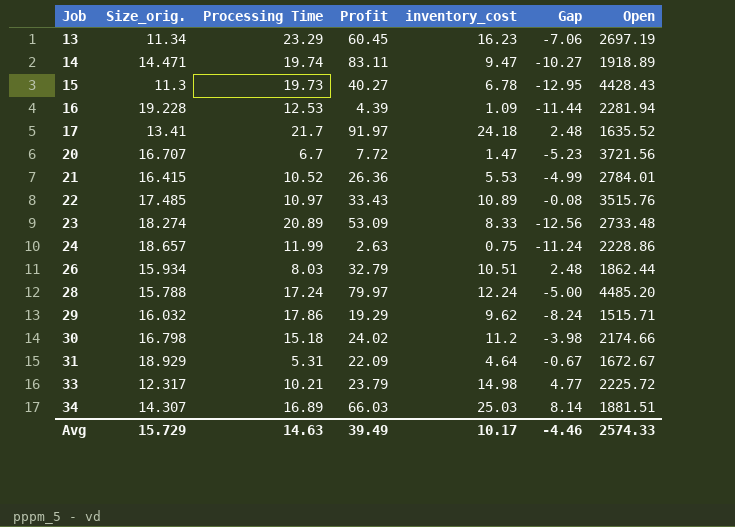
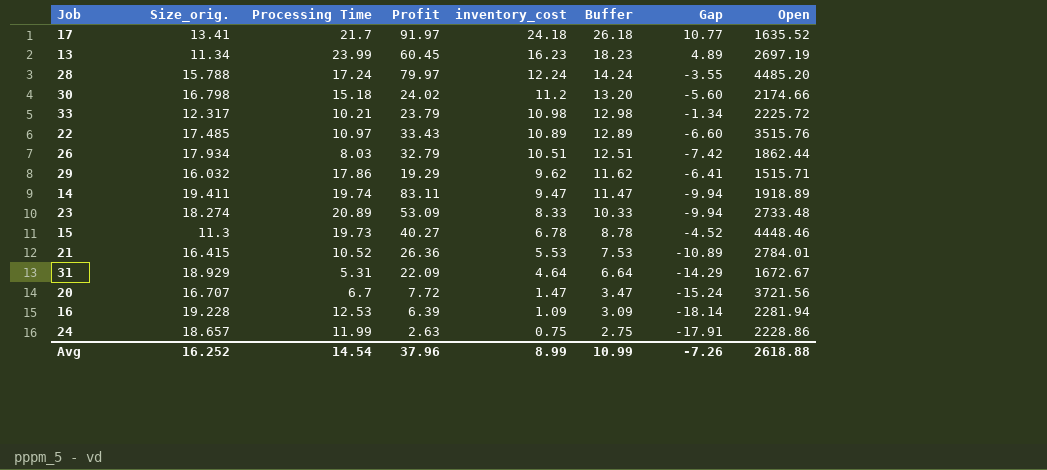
row order: Job ascending -> inventory_cost descending
column Buffer | formula: none -> [inventory_cost] + 2
column Gap | formula: [inventory_cost] - [Processing Time] -> [inventory_cost] - [Size_orig.]
row 34: 14.307 | 16.89 | 66.03 | 25.03 | 8.14 | 1881.51 -> none
13 | Processing Time: 23.29 -> 23.99
33 | inventory_cost: 14.98 -> 10.98
26 | Size_orig.: 15.934 -> 17.934
14 | Size_orig.: 14.471 -> 19.411
15 | Open: 4428.43 -> 4448.46
16 | Profit: 4.39 -> 6.39
Avg | Size_orig.: 15.729 -> 16.252
Avg | Processing Time: 14.63 -> 14.54
Avg | Profit: 39.49 -> 37.96
Avg | inventory_cost: 10.17 -> 8.99
Avg | Gap: -4.46 -> -7.26
Avg | Open: 2574.33 -> 2618.88

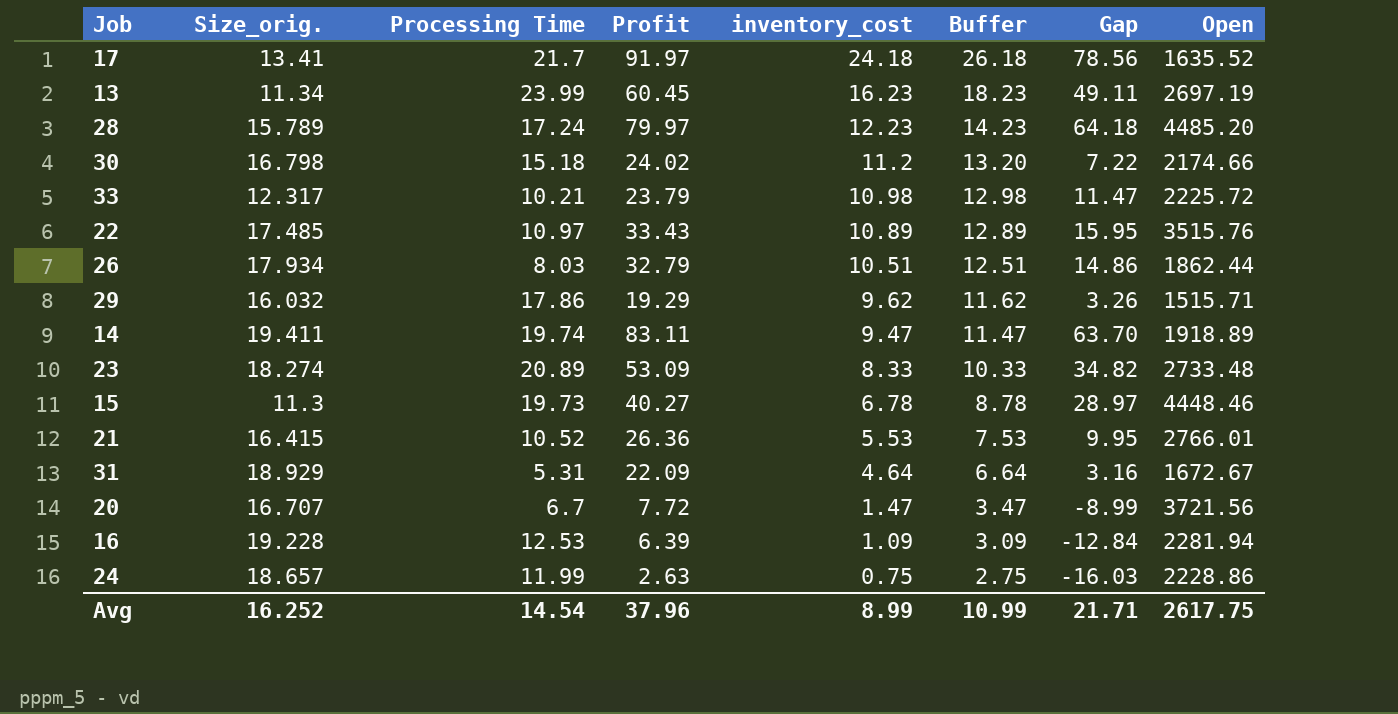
column Gap | formula: [inventory_cost] - [Size_orig.] -> [Profit] - [Size_orig.]
28 | Size_orig.: 15.788 -> 15.789
28 | inventory_cost: 12.24 -> 12.23
28 | Buffer: 14.24 -> 14.23
21 | Open: 2784.01 -> 2766.01
Avg | Gap: -7.26 -> 21.71
Avg | Open: 2618.88 -> 2617.75

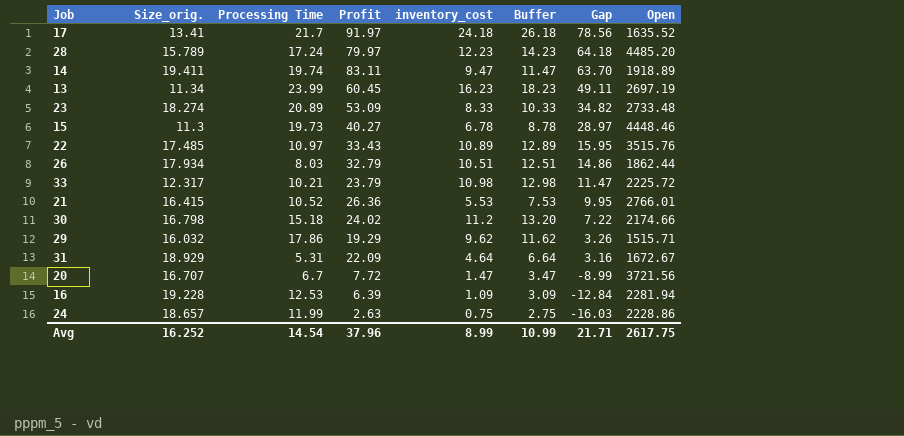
row order: inventory_cost descending -> Gap descending

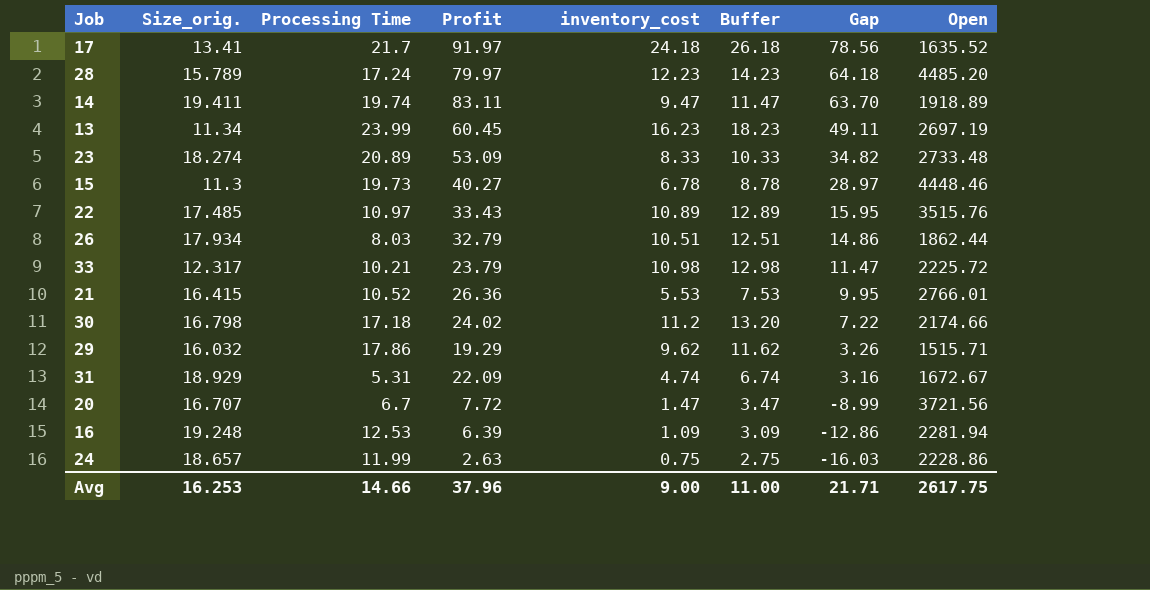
30 | Processing Time: 15.18 -> 17.18
31 | inventory_cost: 4.64 -> 4.74
31 | Buffer: 6.64 -> 6.74
16 | Size_orig.: 19.228 -> 19.248
16 | Gap: -12.84 -> -12.86
Avg | Size_orig.: 16.252 -> 16.253
Avg | Processing Time: 14.54 -> 14.66
Avg | inventory_cost: 8.99 -> 9.00
Avg | Buffer: 10.99 -> 11.00

